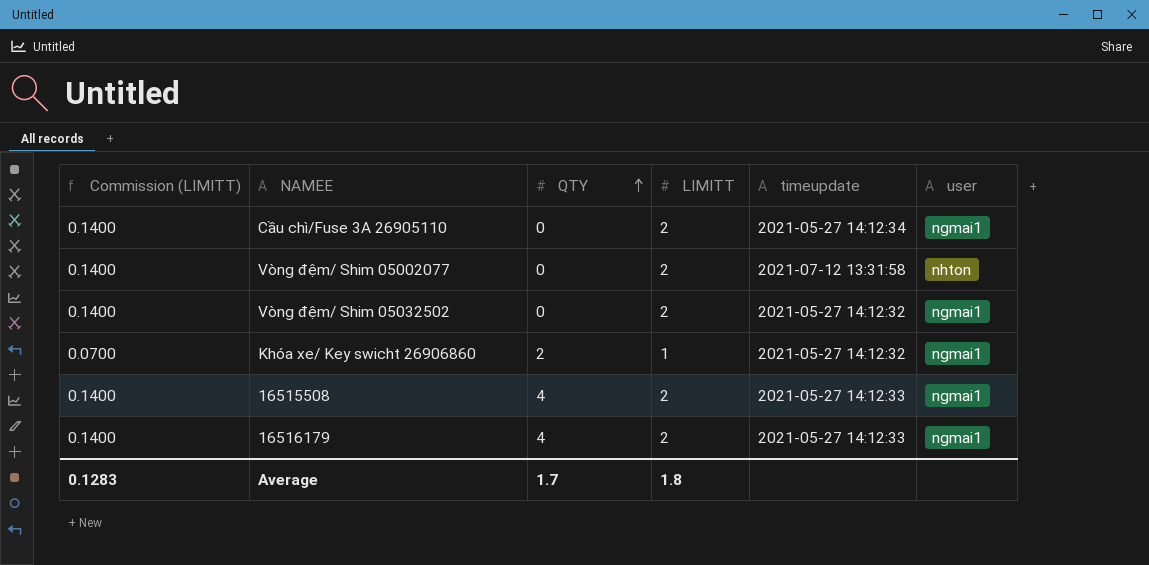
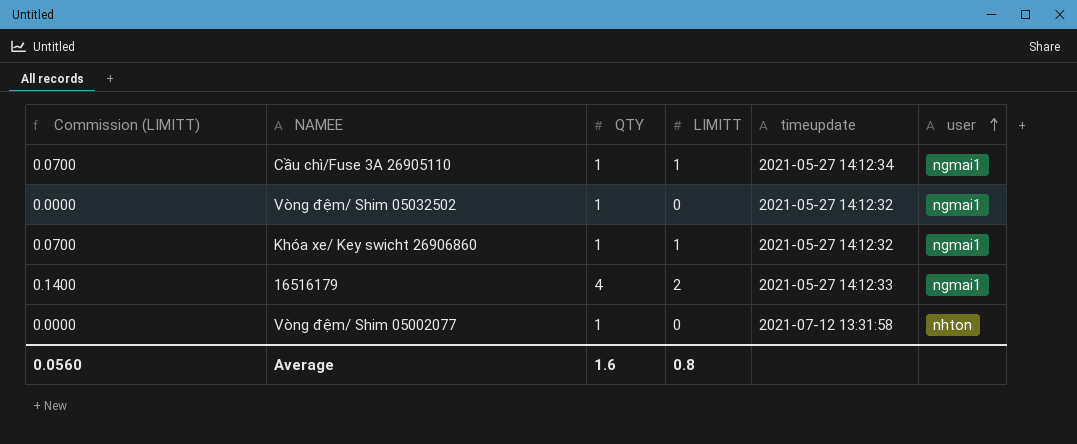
row order: QTY ascending -> user ascending
row 16515508: 0.1400 | 4 | 2 | 2021-05-27 14:12:33 | ngmai1 -> none
Cầu chì/Fuse 3A 26905110 | Commission (LIMITT): 0.1400 -> 0.0700
Cầu chì/Fuse 3A 26905110 | QTY: 0 -> 1
Cầu chì/Fuse 3A 26905110 | LIMITT: 2 -> 1
Vòng đệm/ Shim 05032502 | Commission (LIMITT): 0.1400 -> 0.0000
Vòng đệm/ Shim 05032502 | QTY: 0 -> 1
Vòng đệm/ Shim 05032502 | LIMITT: 2 -> 0
Khóa xe/ Key swicht 26906860 | QTY: 2 -> 1
Vòng đệm/ Shim 05002077 | Commission (LIMITT): 0.1400 -> 0.0000
Vòng đệm/ Shim 05002077 | QTY: 0 -> 1
Vòng đệm/ Shim 05002077 | LIMITT: 2 -> 0
Average | Commission (LIMITT): 0.1283 -> 0.0560
Average | QTY: 1.7 -> 1.6
Average | LIMITT: 1.8 -> 0.8

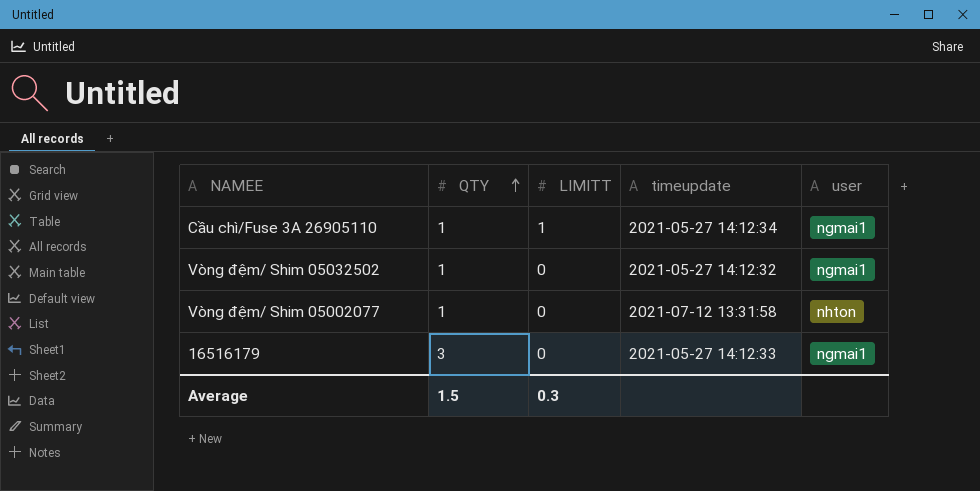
row order: user ascending -> QTY ascending
column Commission (LIMITT) | formula: [LIMITT] * 0.07 -> none
row Khóa xe/ Key swicht 26906860: 0.0700 | 1 | 1 | 2021-05-27 14:12:32 | ngmai1 -> none
16516179 | QTY: 4 -> 3
16516179 | LIMITT: 2 -> 0
Average | QTY: 1.6 -> 1.5
Average | LIMITT: 0.8 -> 0.3

